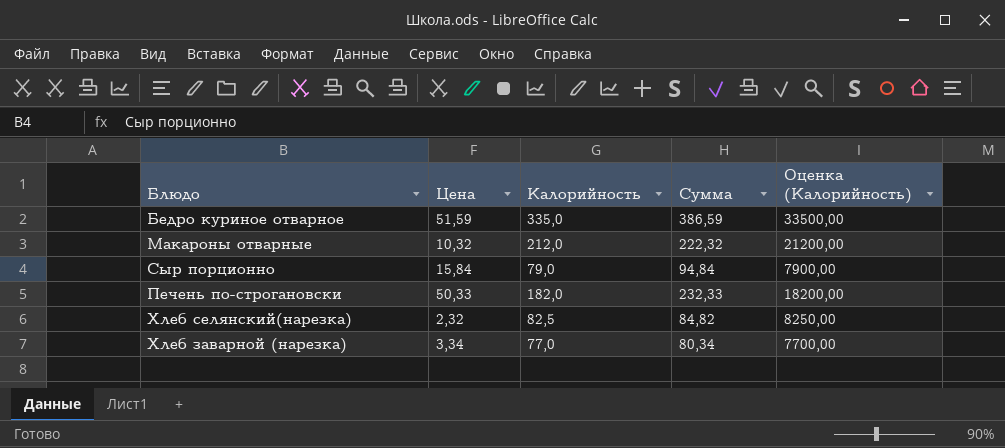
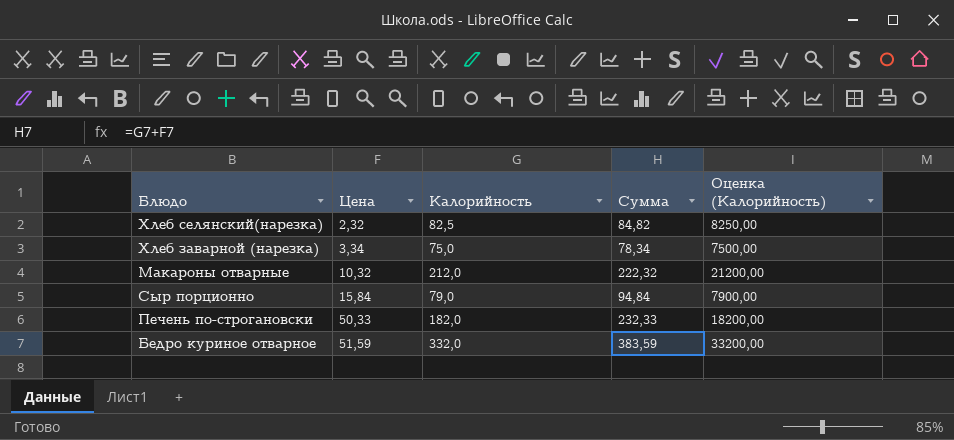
row order: none -> Цена ascending
Хлеб заварной (нарезка) | Калорийность: 77,0 -> 75,0
Хлеб заварной (нарезка) | Сумма: 80,34 -> 78,34
Хлеб заварной (нарезка) | Оценка (Калорийность): 7700,00 -> 7500,00
Бедро куриное отварное | Калорийность: 335,0 -> 332,0
Бедро куриное отварное | Сумма: 386,59 -> 383,59
Бедро куриное отварное | Оценка (Калорийность): 33500,00 -> 33200,00

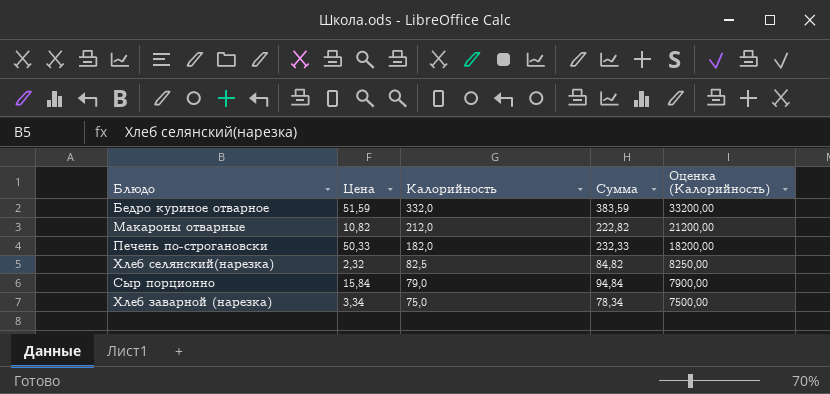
row order: Цена ascending -> Калорийность descending
Макароны отварные | Цена: 10,32 -> 10,82
Макароны отварные | Сумма: 222,32 -> 222,82

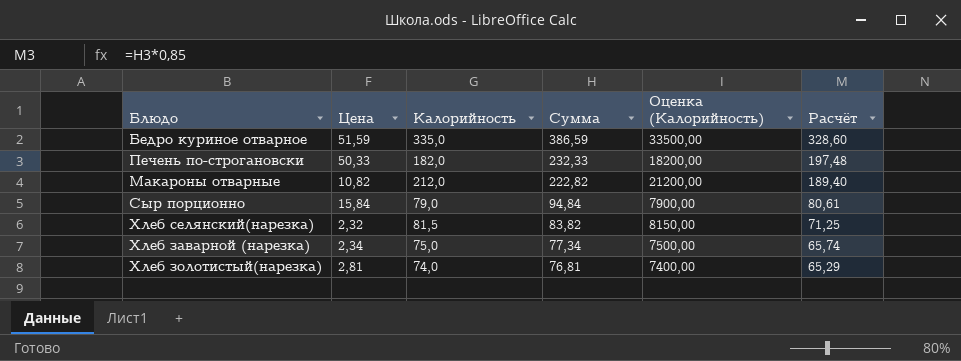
row order: Калорийность descending -> Сумма descending
column Расчёт | formula: none -> [Сумма] * 0,85
Бедро куриное отварное | Калорийность: 332,0 -> 335,0
Бедро куриное отварное | Сумма: 383,59 -> 386,59
Бедро куриное отварное | Оценка (Калорийность): 33200,00 -> 33500,00
Хлеб селянский(нарезка) | Калорийность: 82,5 -> 81,5
Хлеб селянский(нарезка) | Сумма: 84,82 -> 83,82
Хлеб селянский(нарезка) | Оценка (Калорийность): 8250,00 -> 8150,00
Хлеб заварной (нарезка) | Цена: 3,34 -> 2,34
Хлеб заварной (нарезка) | Сумма: 78,34 -> 77,34
row Хлеб золотистый(нарезка): none -> 2,81 | 74,0 | 76,81 | 7400,00 | 65,29

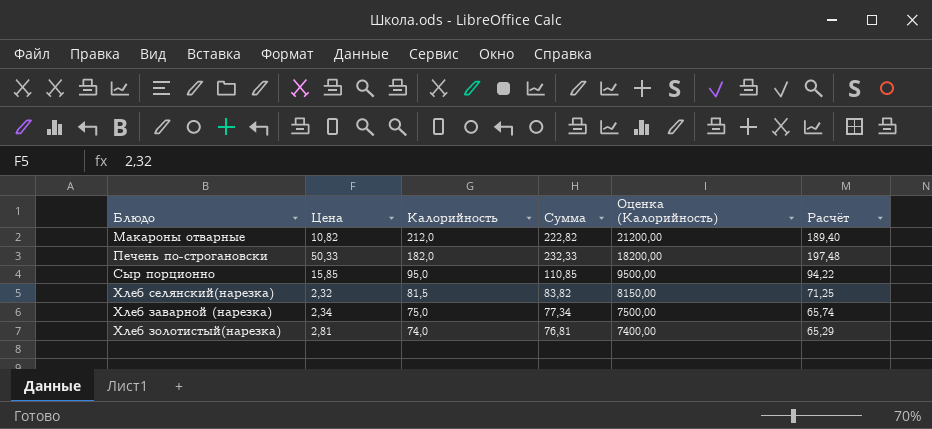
row order: Сумма descending -> Калорийность descending
row Бедро куриное отварное: 51,59 | 335,0 | 386,59 | 33500,00 | 328,60 -> none
Сыр порционно | Цена: 15,84 -> 15,85
Сыр порционно | Калорийность: 79,0 -> 95,0
Сыр порционно | Сумма: 94,84 -> 110,85
Сыр порционно | Оценка (Калорийность): 7900,00 -> 9500,00
Сыр порционно | Расчёт: 80,61 -> 94,22

